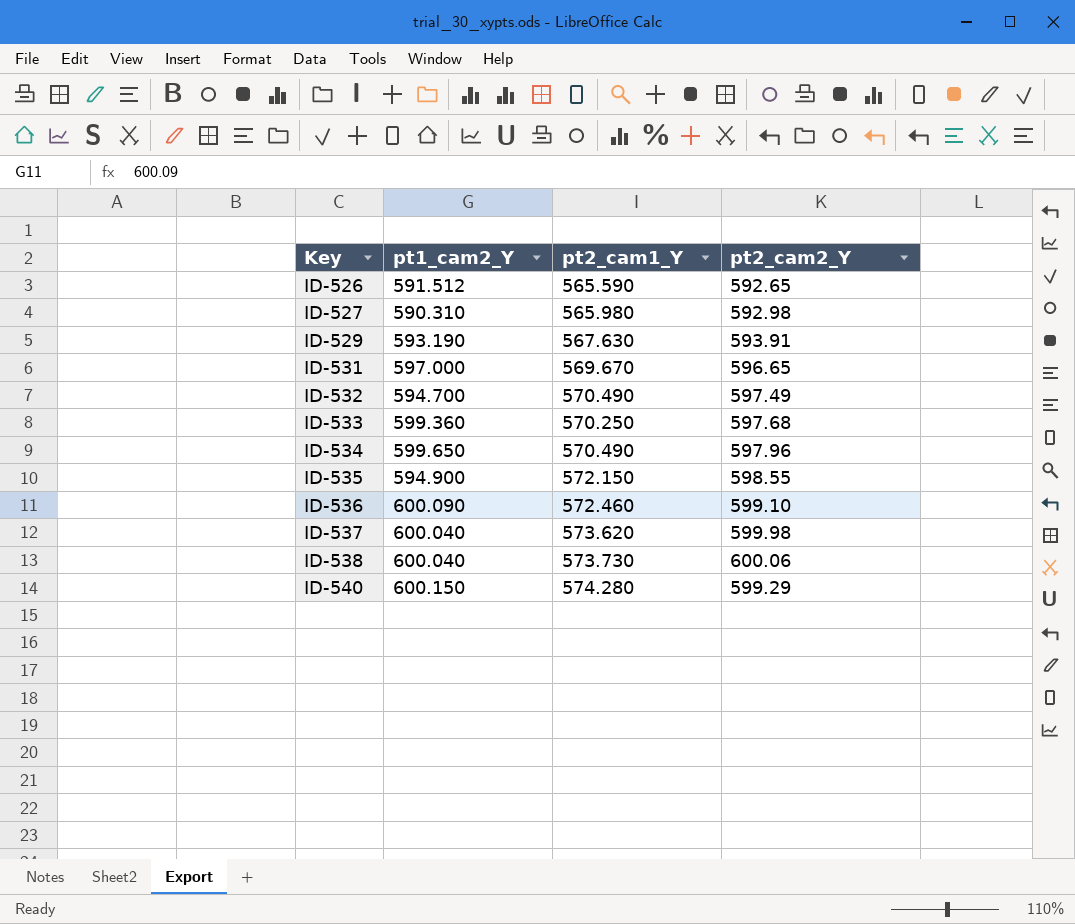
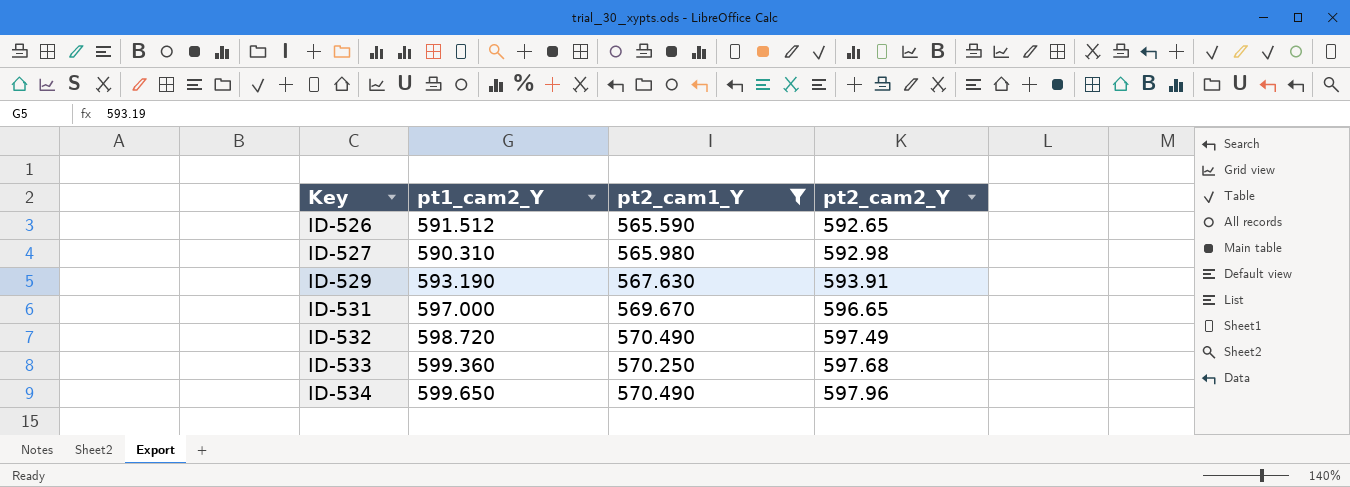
filter: none -> pt2_cam1_Y <= 570.490
ID-532 | pt1_cam2_Y: 594.700 -> 598.720

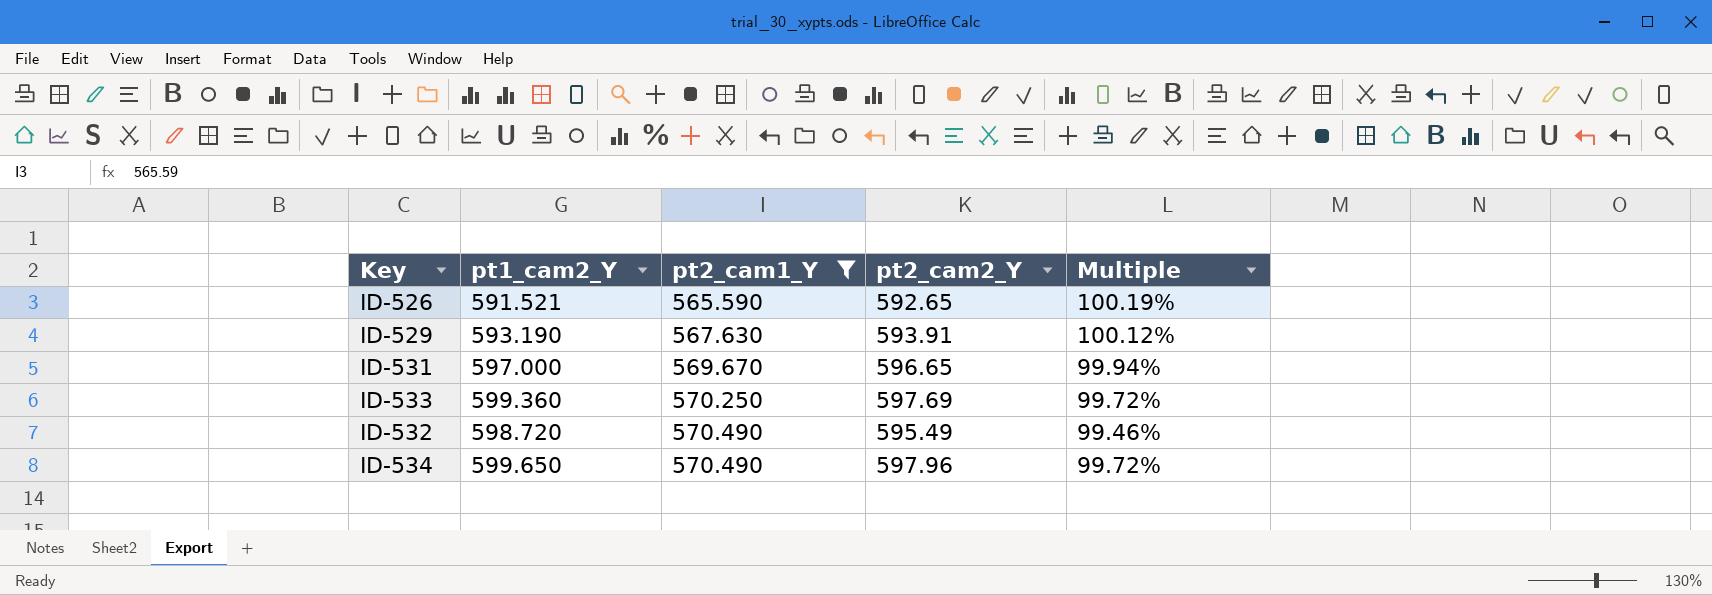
row order: Key ascending -> pt2_cam1_Y ascending
column Multiple | formula: none -> [pt2_cam2_Y] / [pt1_cam2_Y]
row ID-527: 590.310 | 565.980 | 592.98 -> none
ID-526 | pt1_cam2_Y: 591.512 -> 591.521
ID-533 | pt2_cam2_Y: 597.68 -> 597.69
ID-532 | pt2_cam2_Y: 597.49 -> 595.49

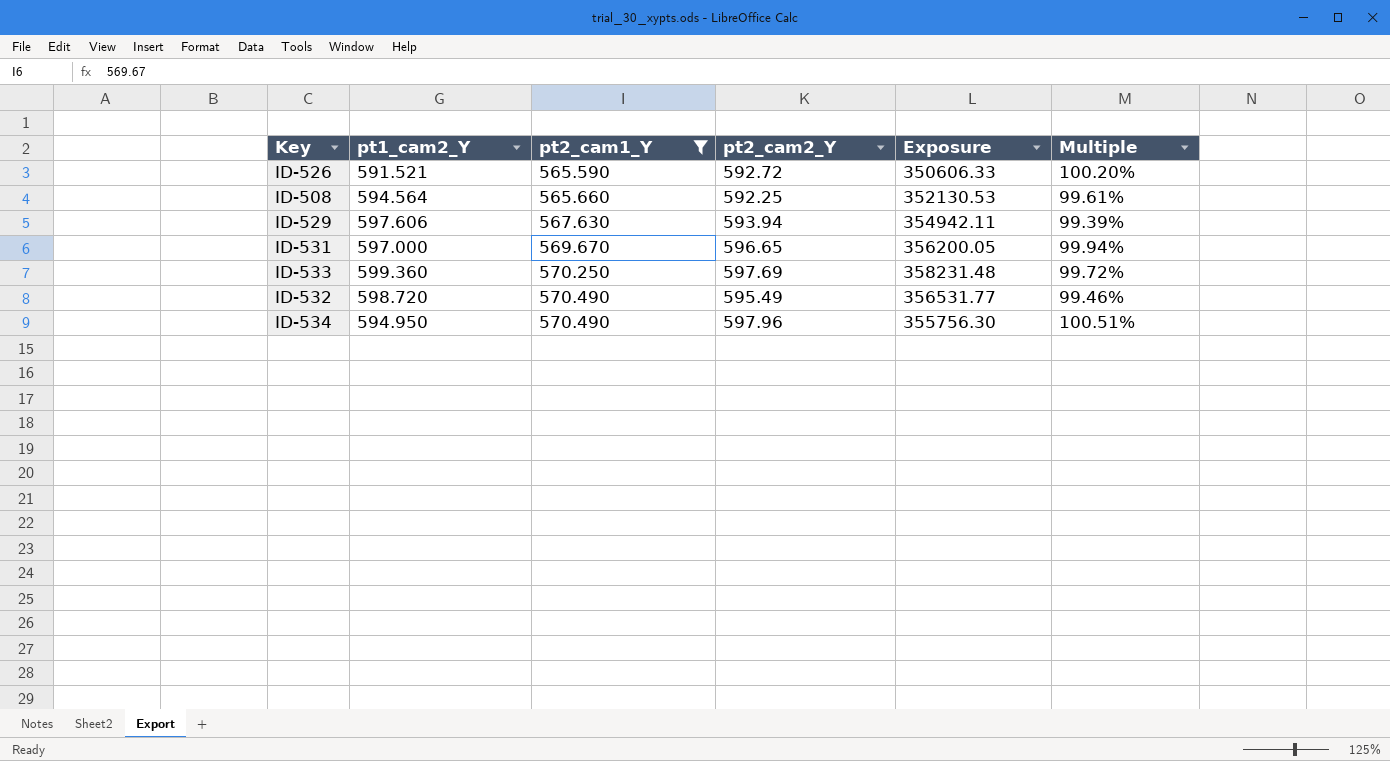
column Exposure | formula: none -> [pt1_cam2_Y] * [pt2_cam2_Y]
ID-526 | pt2_cam2_Y: 592.65 -> 592.72
ID-526 | Multiple: 100.19% -> 100.20%
row ID-508: none -> 594.564 | 565.660 | 592.25 | 352130.53 | 99.61%
ID-529 | pt1_cam2_Y: 593.190 -> 597.606
ID-529 | pt2_cam2_Y: 593.91 -> 593.94
ID-529 | Multiple: 100.12% -> 99.39%
ID-534 | pt1_cam2_Y: 599.650 -> 594.950
ID-534 | Multiple: 99.72% -> 100.51%

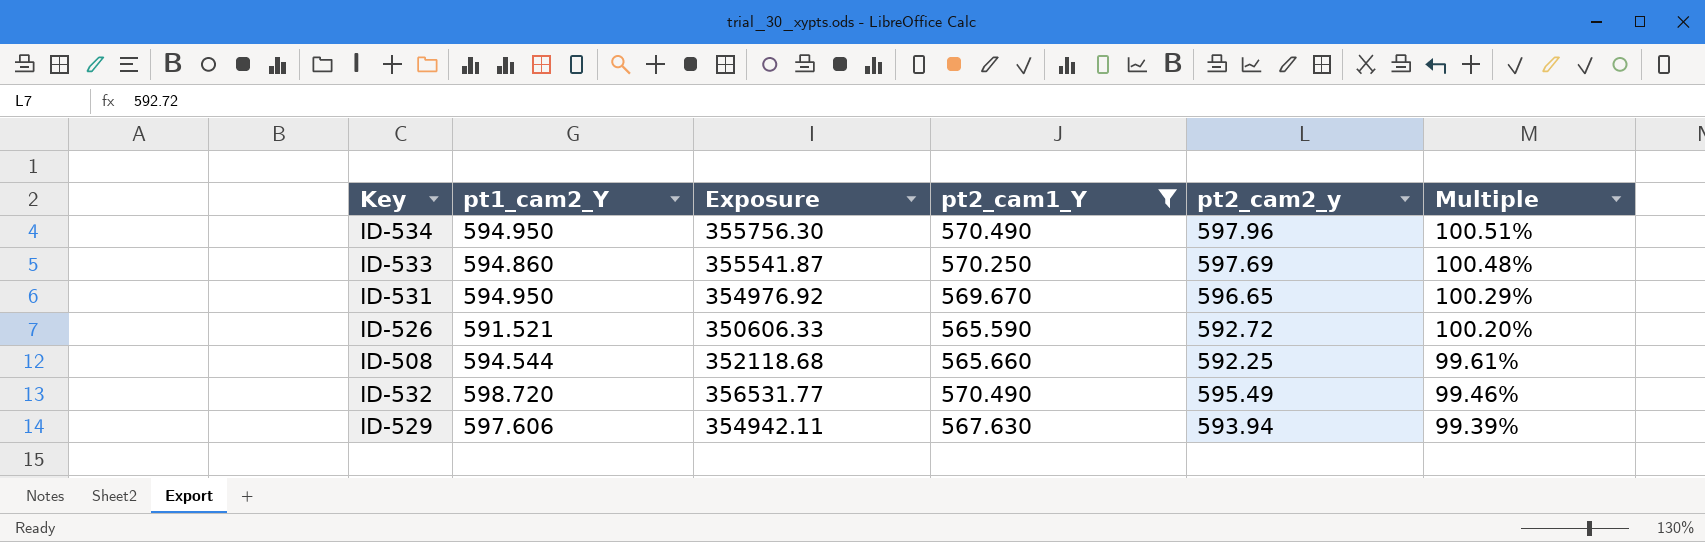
row order: pt2_cam1_Y ascending -> Multiple descending
column Exposure | position: 5 -> 3
column name: pt2_cam2_Y -> pt2_cam2_y
ID-533 | pt1_cam2_Y: 599.360 -> 594.860
ID-533 | Exposure: 358231.48 -> 355541.87
ID-533 | Multiple: 99.72% -> 100.48%
ID-531 | pt1_cam2_Y: 597.000 -> 594.950
ID-531 | Exposure: 356200.05 -> 354976.92
ID-531 | Multiple: 99.94% -> 100.29%
ID-508 | pt1_cam2_Y: 594.564 -> 594.544
ID-508 | Exposure: 352130.53 -> 352118.68

